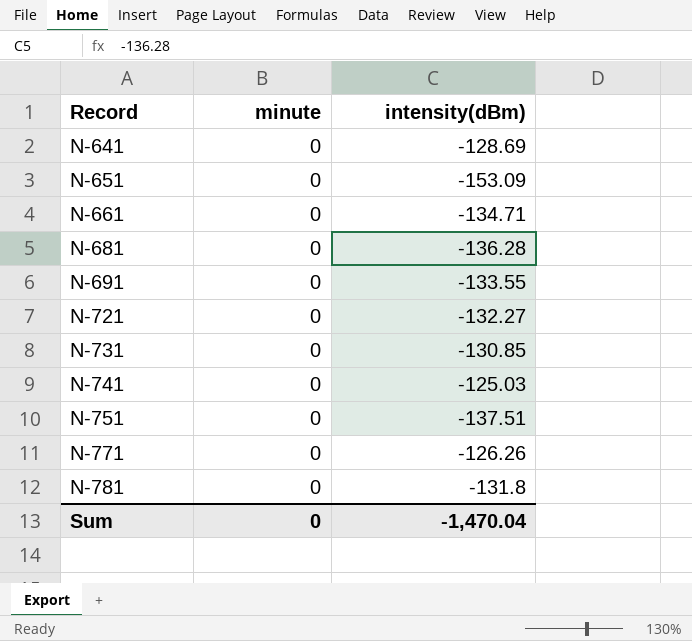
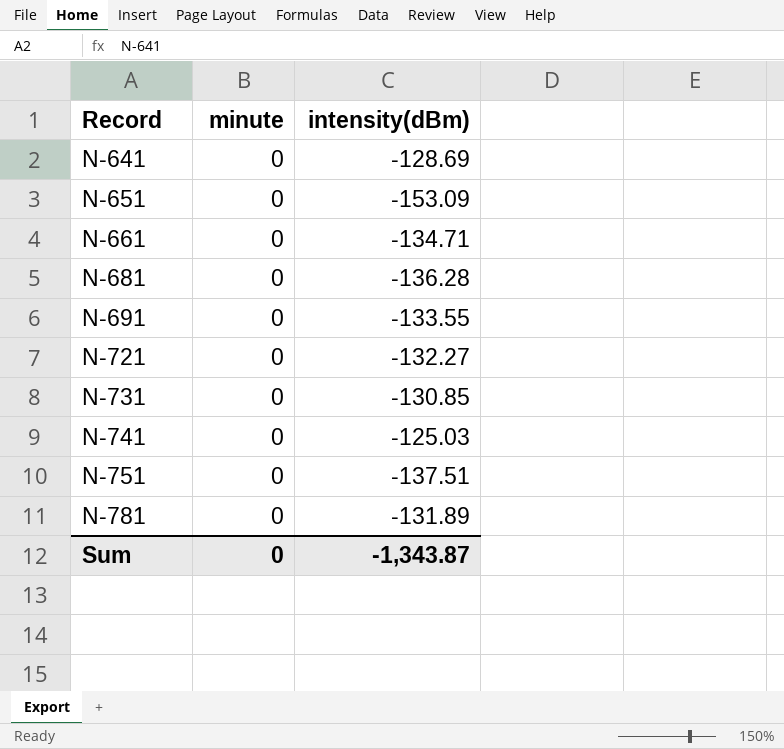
row N-771: 0 | -126.26 -> none
N-781 | intensity(dBm): -131.8 -> -131.89
Sum | intensity(dBm): -1,470.04 -> -1,343.87

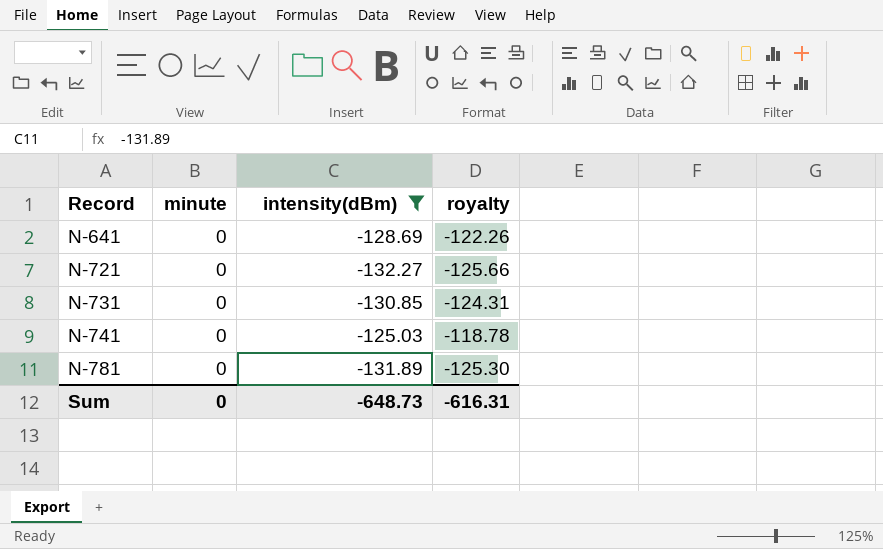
filter: none -> intensity(dBm) >= -132.27
column royalty | formula: none -> [intensity(dBm)] * 0.95
Sum | intensity(dBm): -1,343.87 -> -648.73

